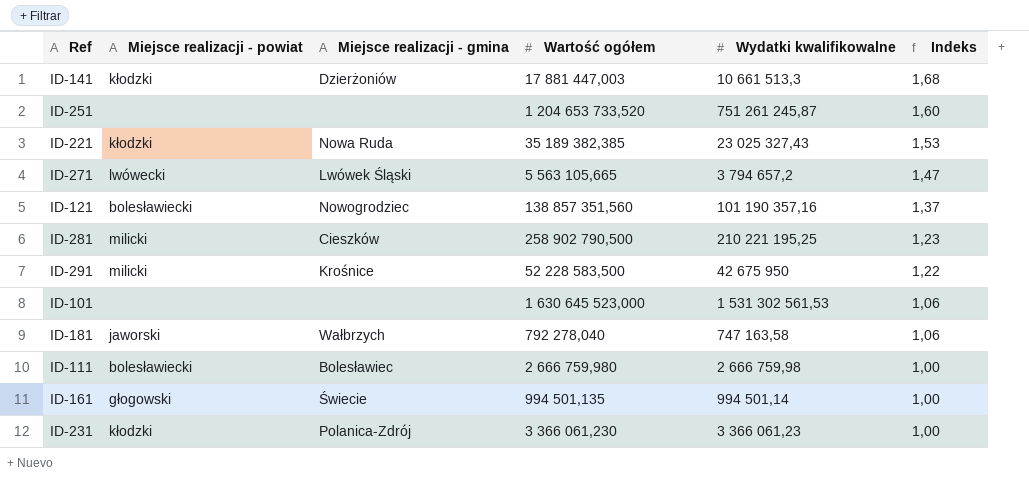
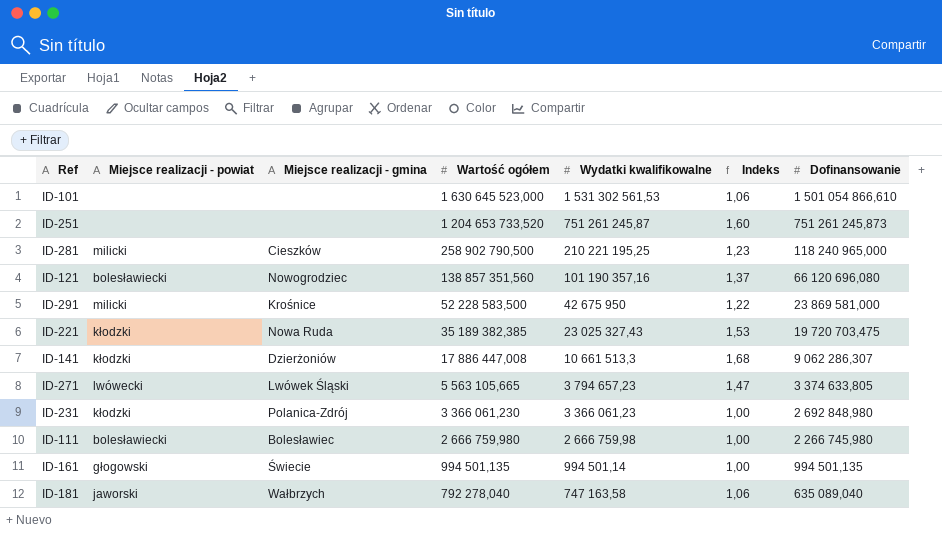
row order: Indeks descending -> Wartość ogółem descending
column Dofinansowanie | position: none -> 7
ID-141 | Wartość ogółem: 17 881 447,003 -> 17 886 447,008
ID-271 | Wydatki kwalifikowalne: 3 794 657,2 -> 3 794 657,23

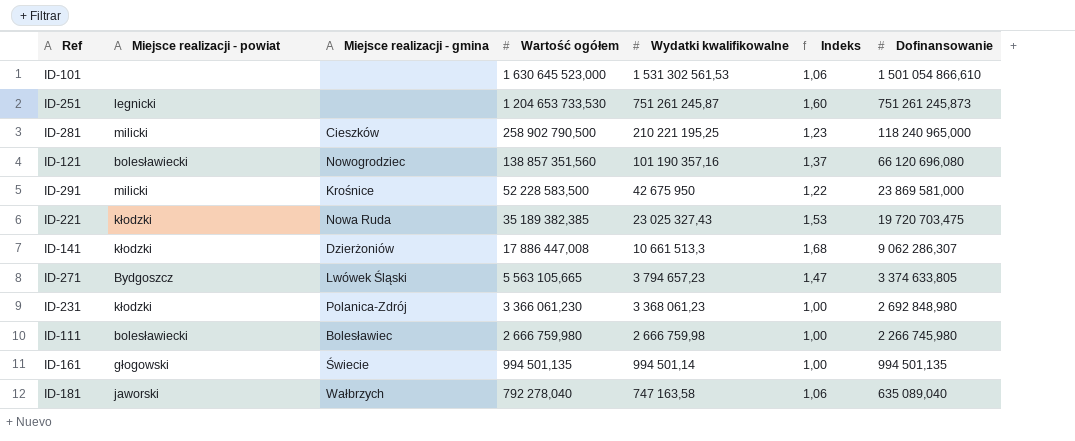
ID-251 | Miejsce realizacji - powiat: none -> legnicki
ID-251 | Wartość ogółem: 1 204 653 733,520 -> 1 204 653 733,530
ID-271 | Miejsce realizacji - powiat: lwówecki -> Bydgoszcz
ID-231 | Wydatki kwalifikowalne: 3 366 061,23 -> 3 368 061,23

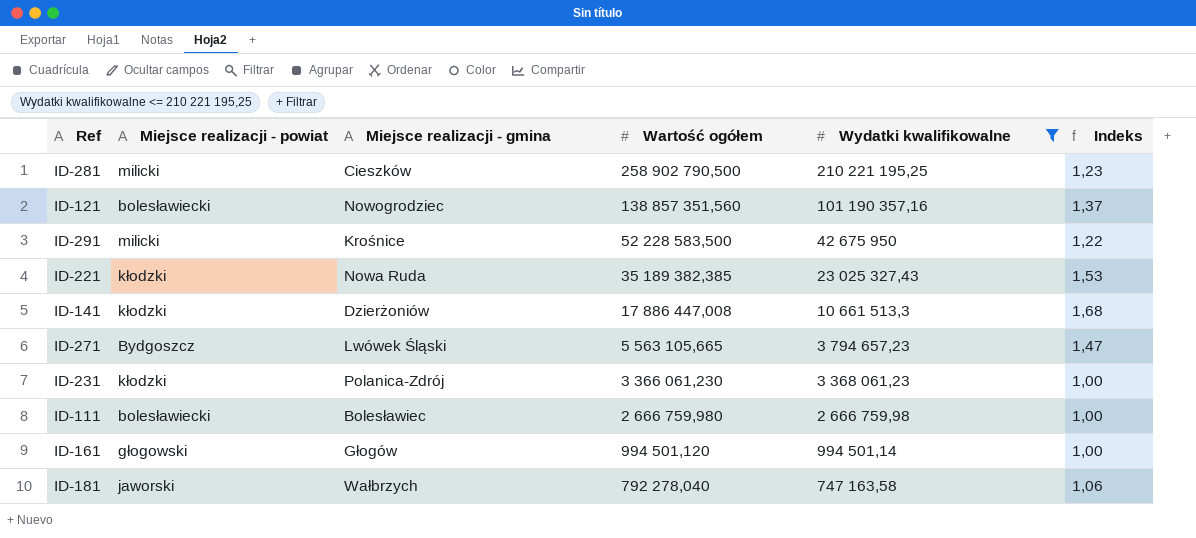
filter: none -> Wydatki kwalifikowalne <= 210 221 195,25
column Dofinansowanie | position: 7 -> none
ID-161 | Miejsce realizacji - gmina: Świecie -> Głogów
ID-161 | Wartość ogółem: 994 501,135 -> 994 501,120

